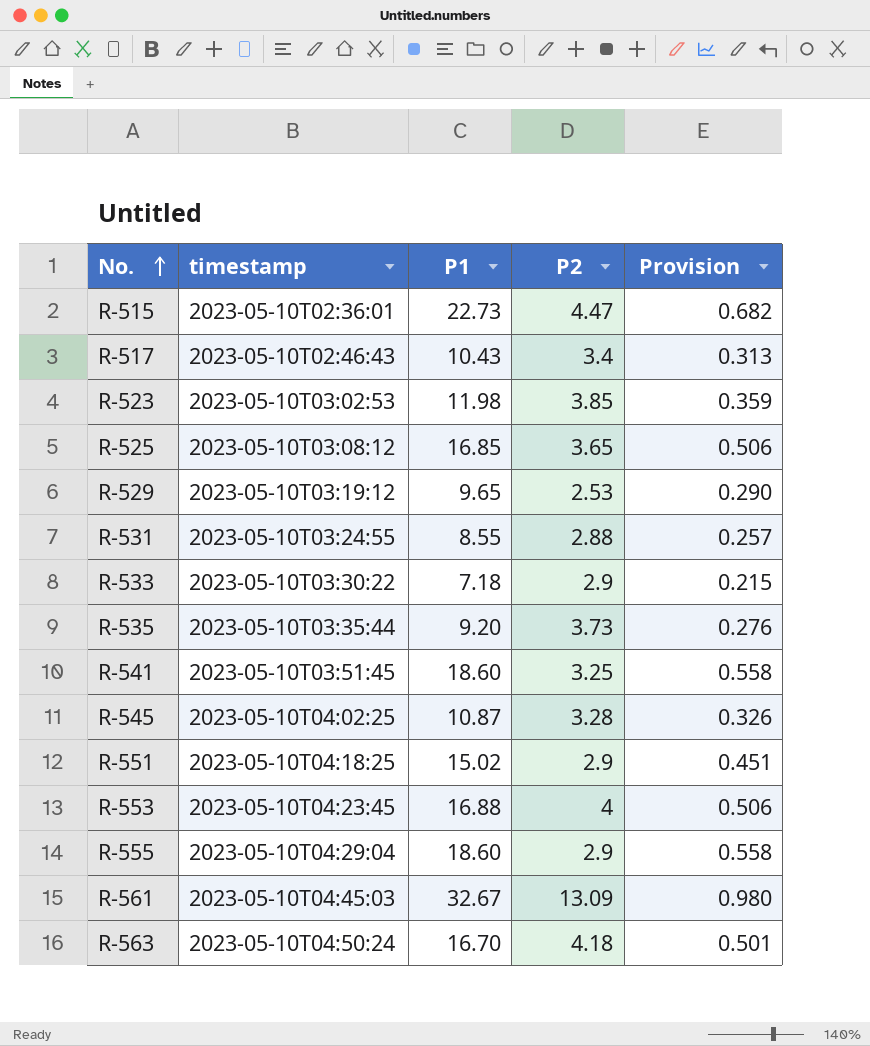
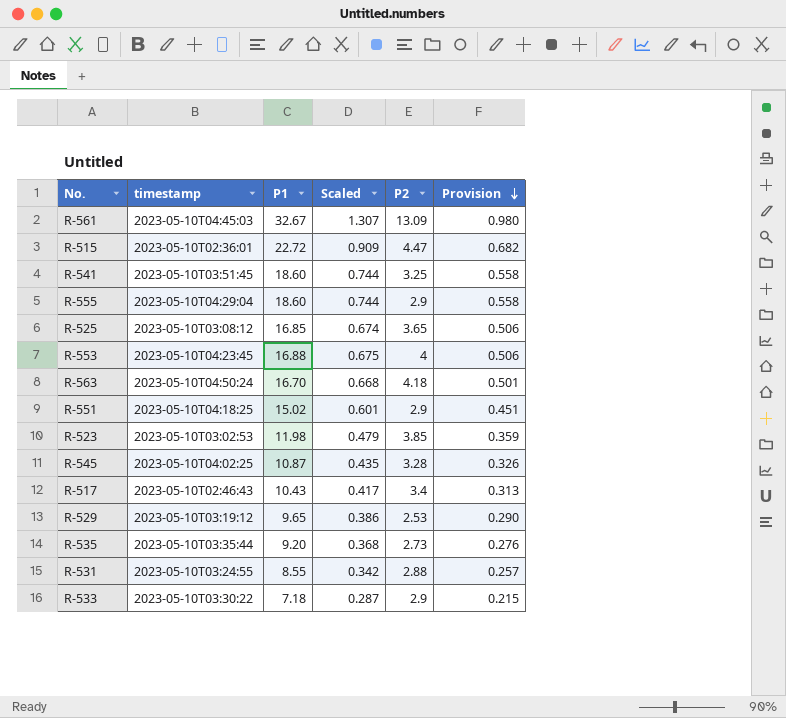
row order: No. ascending -> Provision descending
column Scaled | formula: none -> [P1] * 0.04
R-515 | P1: 22.73 -> 22.72
R-535 | P2: 3.73 -> 2.73

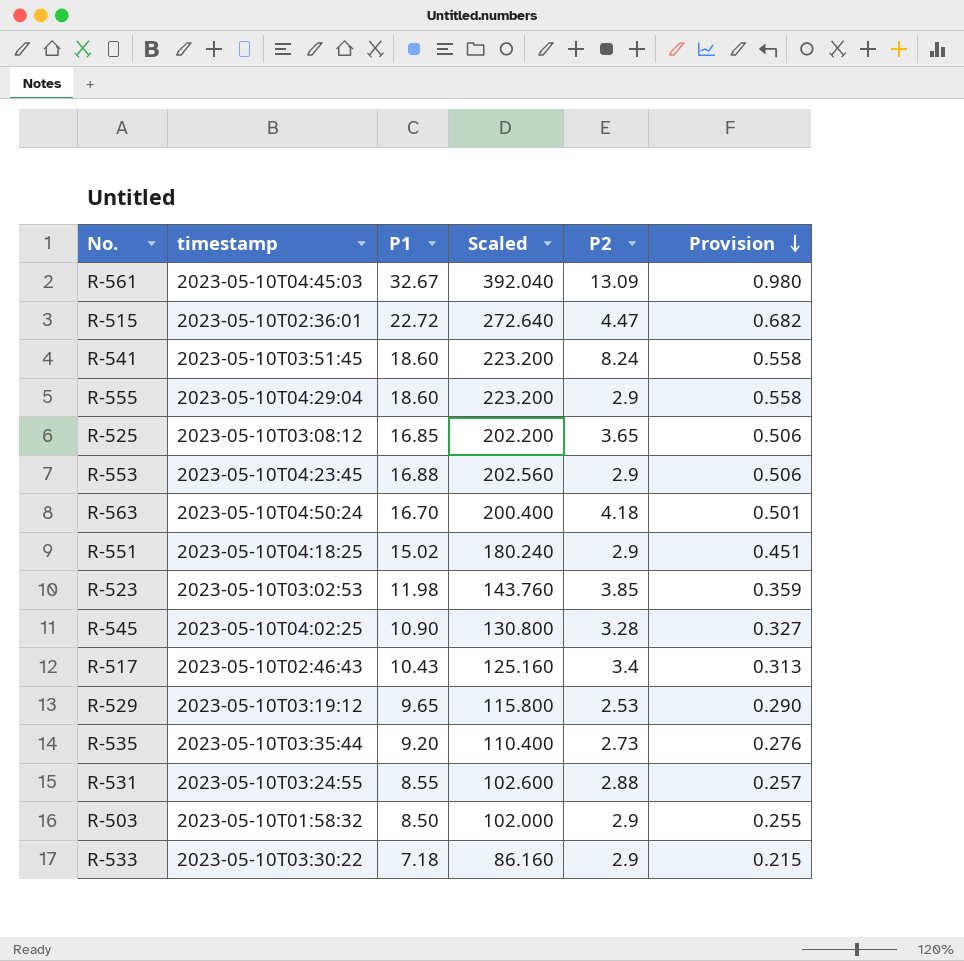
column Scaled | formula: [P1] * 0.04 -> [P1] * 12
R-541 | P2: 3.25 -> 8.24
R-553 | P2: 4 -> 2.9
R-545 | P1: 10.87 -> 10.90
R-545 | Provision: 0.326 -> 0.327
row R-503: none -> 2023-05-10T01:58:32 | 8.50 | 102.000 | 2.9 | 0.255

